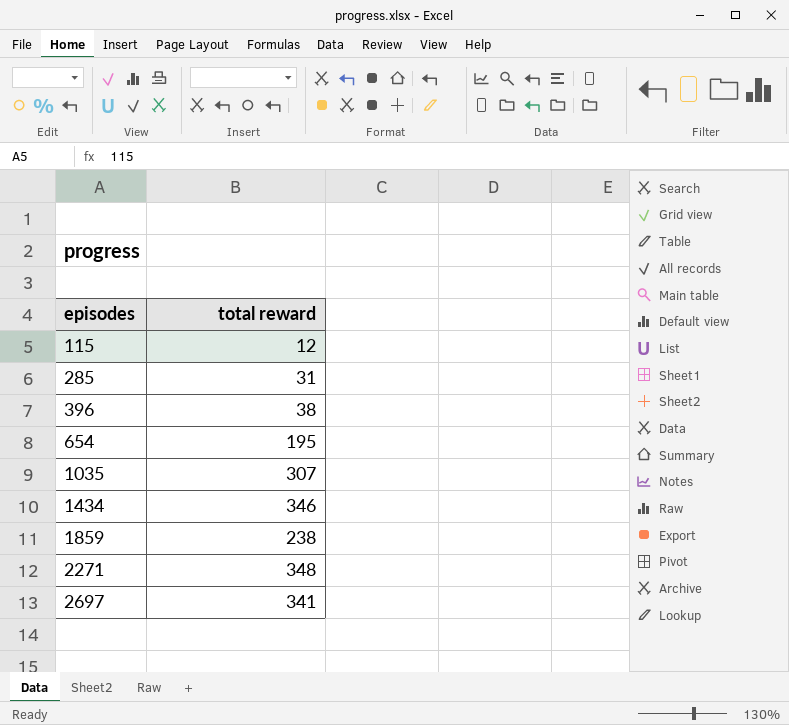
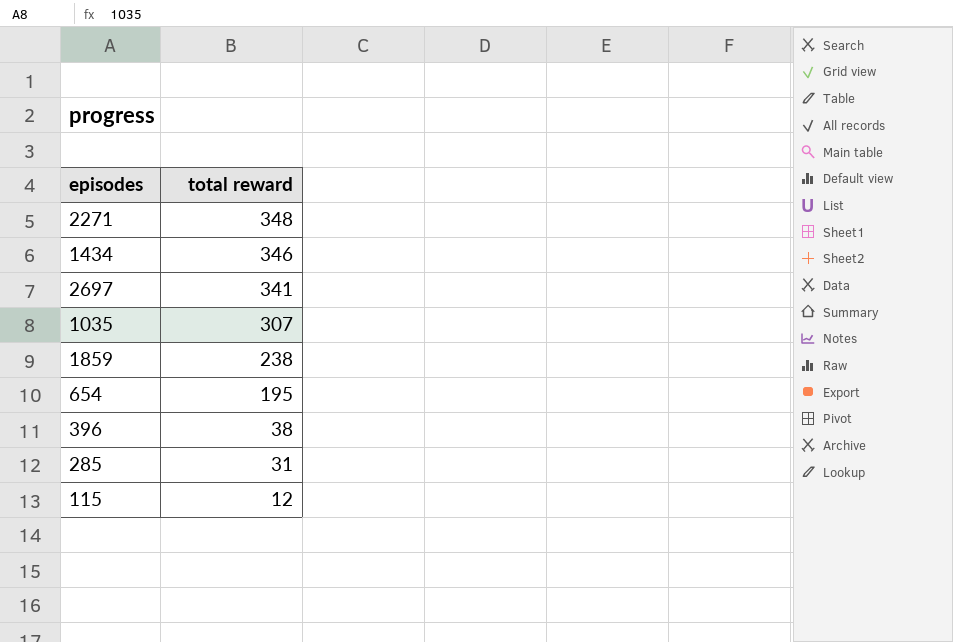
row order: episodes ascending -> total reward descending

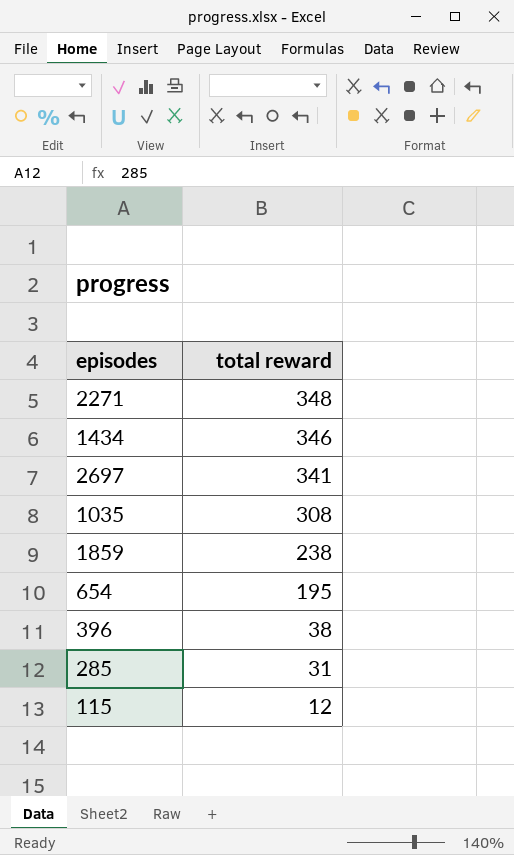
1035 | total reward: 307 -> 308

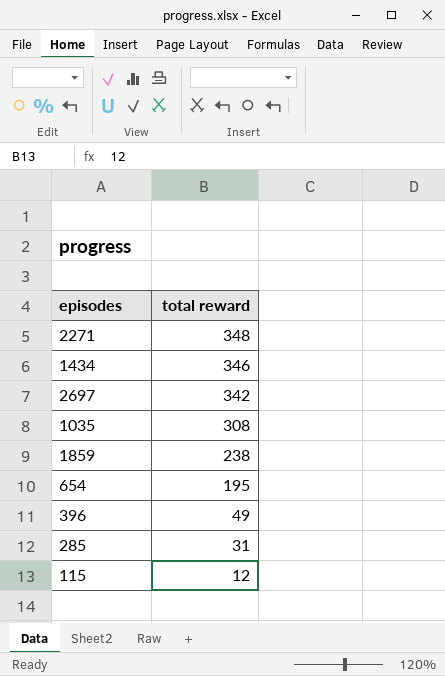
2697 | total reward: 341 -> 342
396 | total reward: 38 -> 49

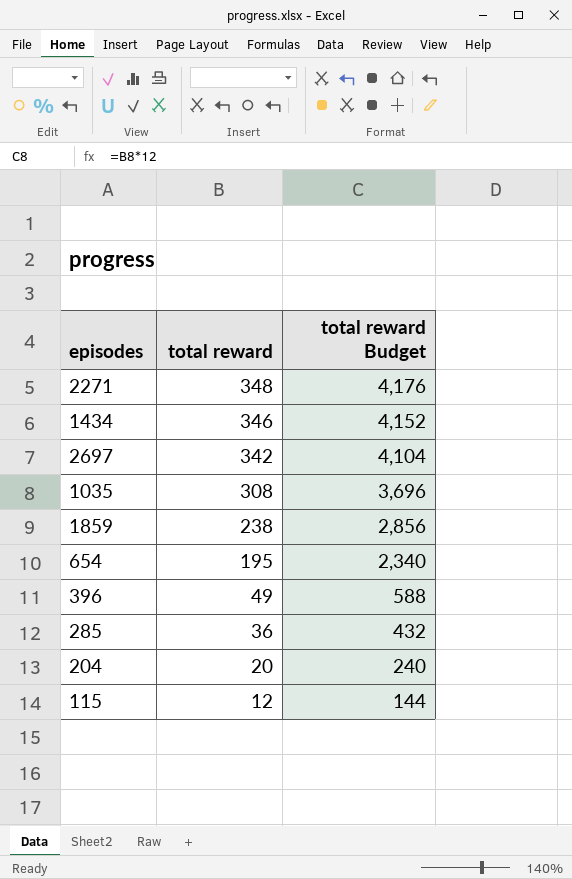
column total reward Budget | formula: none -> [total reward] * 12
285 | total reward: 31 -> 36
row 204: none -> 20 | 240

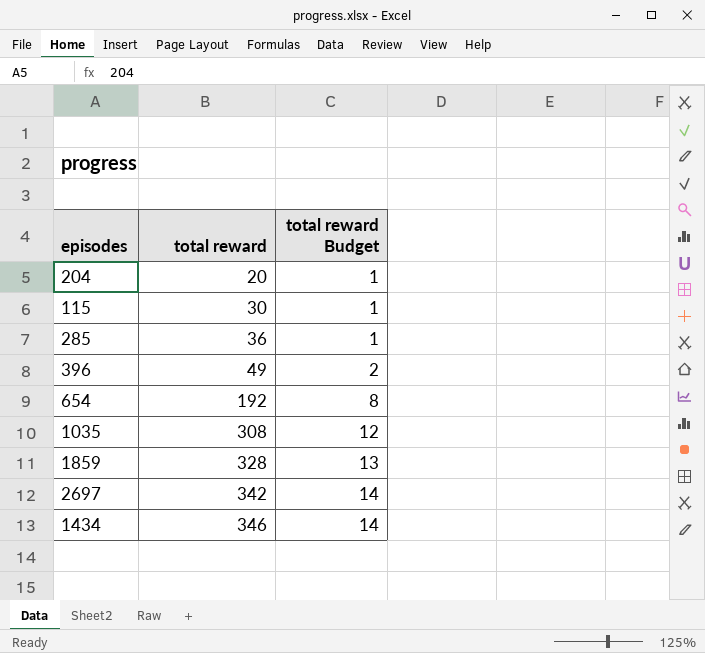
row order: total reward descending -> total reward ascending
column total reward Budget | formula: [total reward] * 12 -> [total reward] * 0.04
row 2271: 348 | 4,176 -> none
115 | total reward: 12 -> 30
654 | total reward: 195 -> 192
1859 | total reward: 238 -> 328

